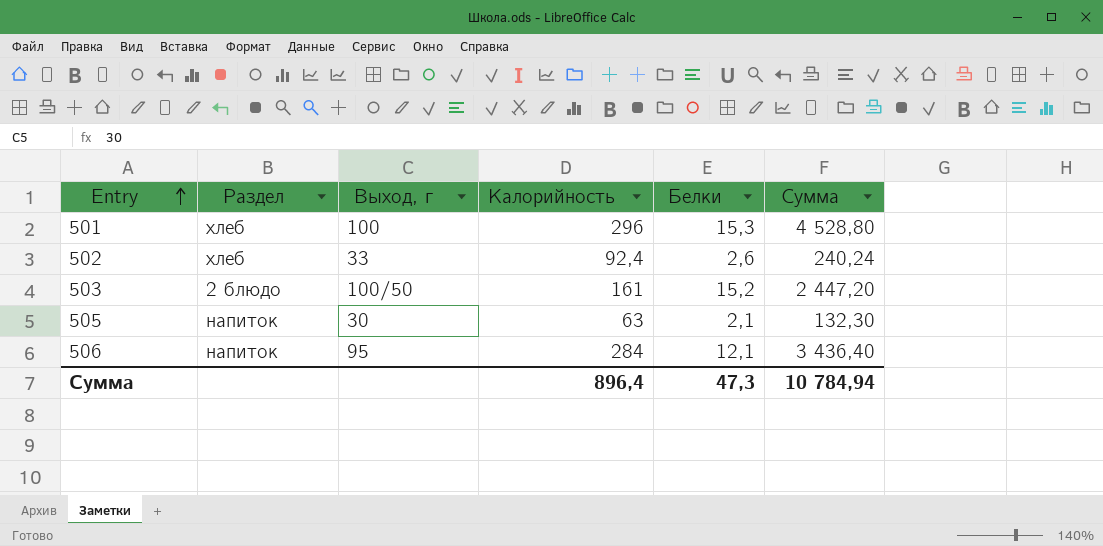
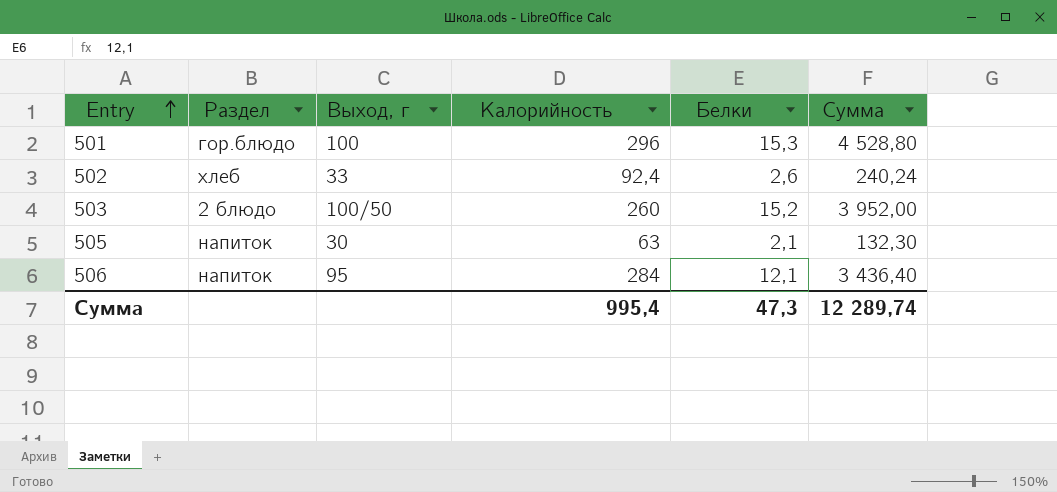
501 | Раздел: хлеб -> гор.блюдо
503 | Калорийность: 161 -> 260
503 | Сумма: 2 447,20 -> 3 952,00
Сумма | Калорийность: 896,4 -> 995,4
Сумма | Сумма: 10 784,94 -> 12 289,74

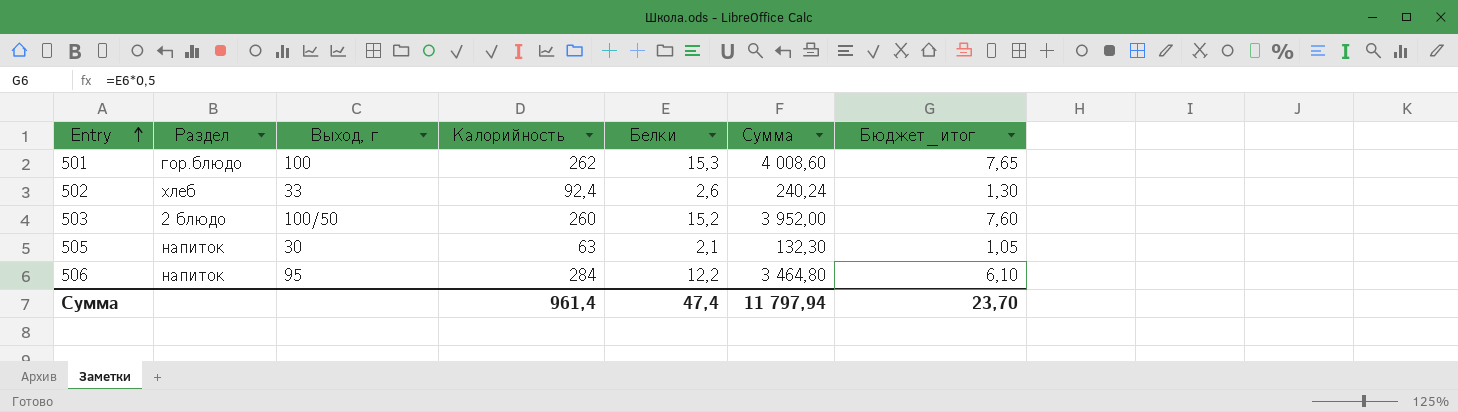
column Бюджет_итог | formula: none -> [Белки] * 0,5
501 | Калорийность: 296 -> 262
501 | Сумма: 4 528,80 -> 4 008,60
506 | Белки: 12,1 -> 12,2
506 | Сумма: 3 436,40 -> 3 464,80
Сумма | Калорийность: 995,4 -> 961,4
Сумма | Белки: 47,3 -> 47,4
Сумма | Сумма: 12 289,74 -> 11 797,94

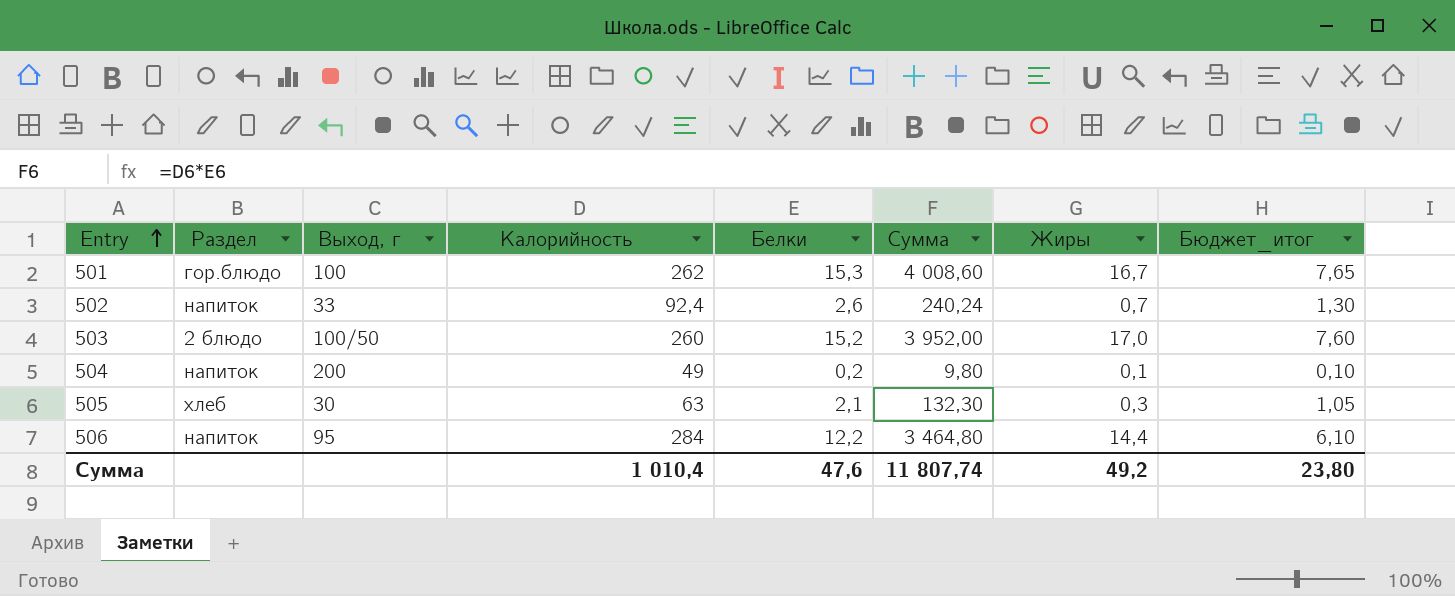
column Жиры | position: none -> 7
502 | Раздел: хлеб -> напиток
row 504: none -> напиток | 200 | 49 | 0,2 | 9,80 | 0,1 | 0,10
505 | Раздел: напиток -> хлеб
Сумма | Калорийность: 961,4 -> 1 010,4
Сумма | Белки: 47,4 -> 47,6
Сумма | Сумма: 11 797,94 -> 11 807,74
Сумма | Бюджет_итог: 23,70 -> 23,80

